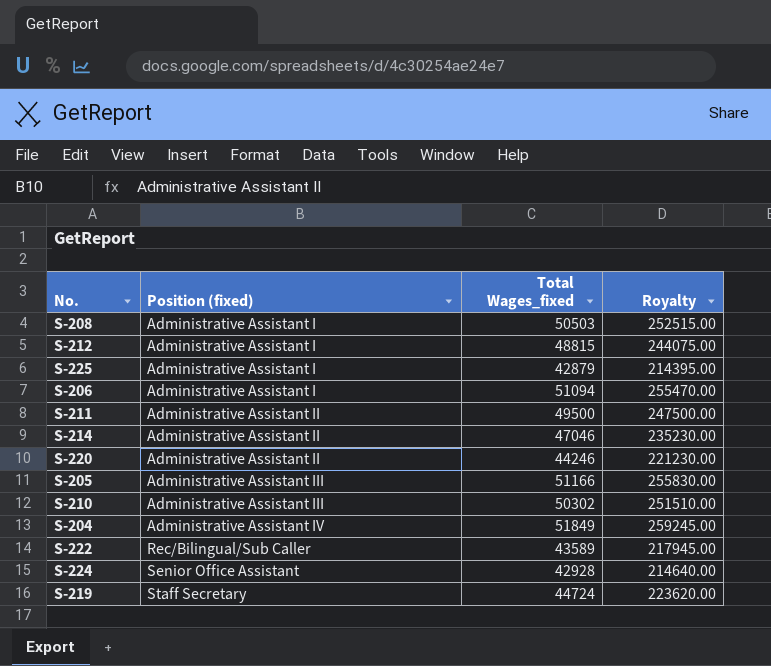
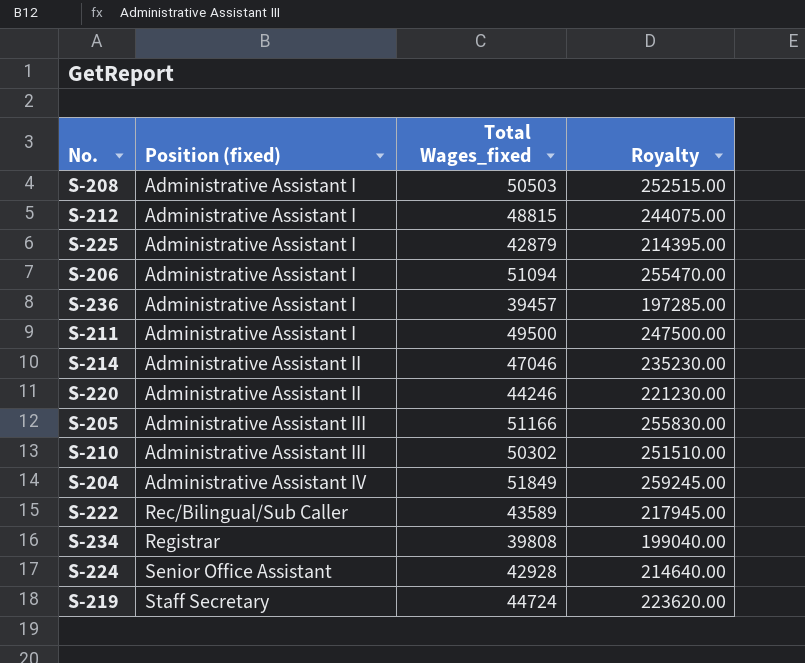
row S-236: none -> Administrative Assistant I | 39457 | 197285.00
S-211 | Position (fixed): Administrative Assistant II -> Administrative Assistant I
row S-234: none -> Registrar | 39808 | 199040.00

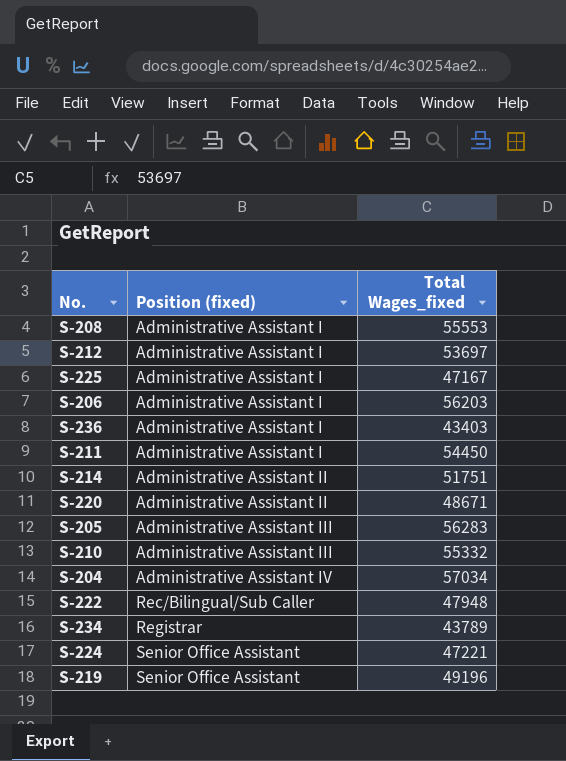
column Royalty | formula: [Total Wages_fixed] * 5 -> none
S-208 | Total Wages_fixed: 50503 -> 55553
S-212 | Total Wages_fixed: 48815 -> 53697
S-225 | Total Wages_fixed: 42879 -> 47167
S-206 | Total Wages_fixed: 51094 -> 56203
S-236 | Total Wages_fixed: 39457 -> 43403
S-211 | Total Wages_fixed: 49500 -> 54450
S-214 | Total Wages_fixed: 47046 -> 51751
S-220 | Total Wages_fixed: 44246 -> 48671
S-205 | Total Wages_fixed: 51166 -> 56283
S-210 | Total Wages_fixed: 50302 -> 55332
S-204 | Total Wages_fixed: 51849 -> 57034
S-222 | Total Wages_fixed: 43589 -> 47948
S-234 | Total Wages_fixed: 39808 -> 43789
S-224 | Total Wages_fixed: 42928 -> 47221
S-219 | Position (fixed): Staff Secretary -> Senior Office Assistant
S-219 | Total Wages_fixed: 44724 -> 49196

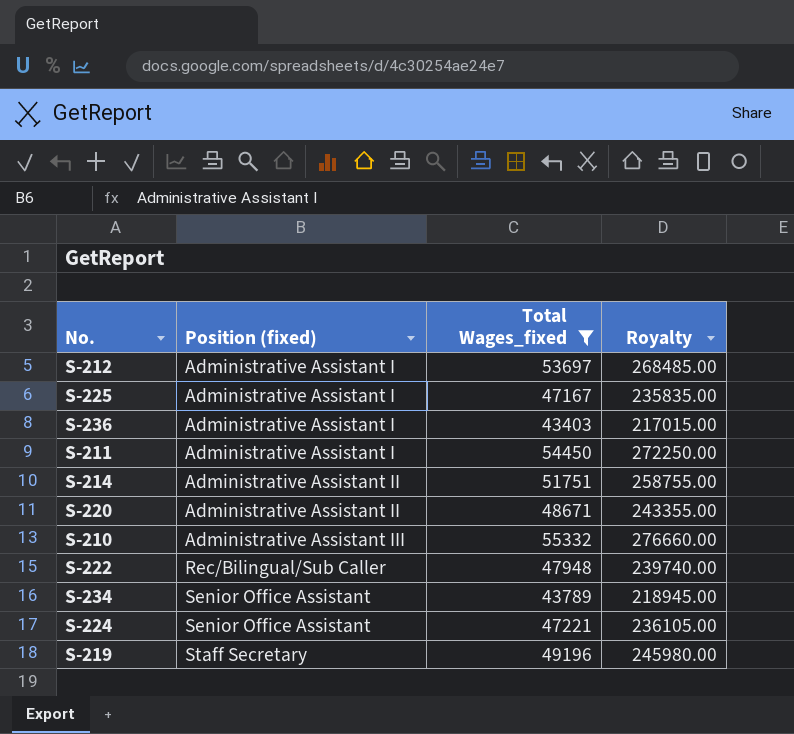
filter: none -> Total Wages_fixed <= 55332
column Royalty | formula: none -> [Total Wages_fixed] * 5
S-234 | Position (fixed): Registrar -> Senior Office Assistant
S-219 | Position (fixed): Senior Office Assistant -> Staff Secretary

